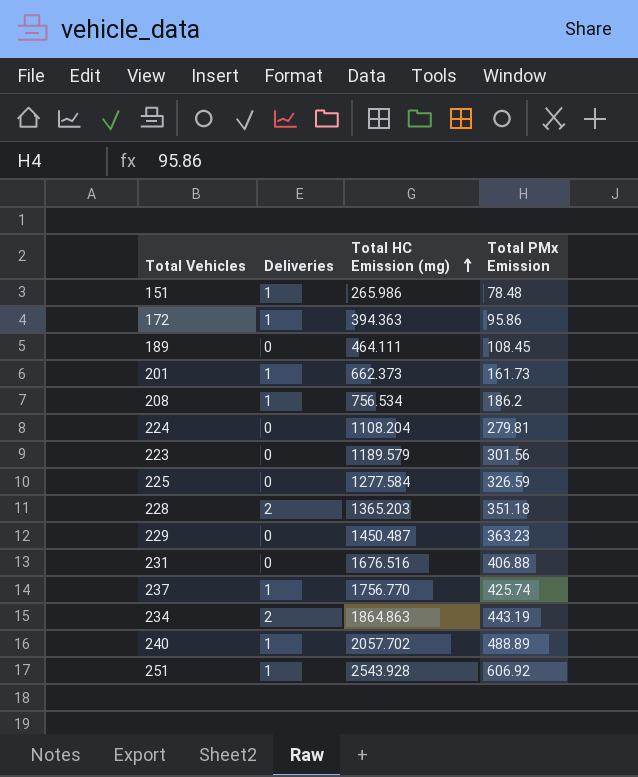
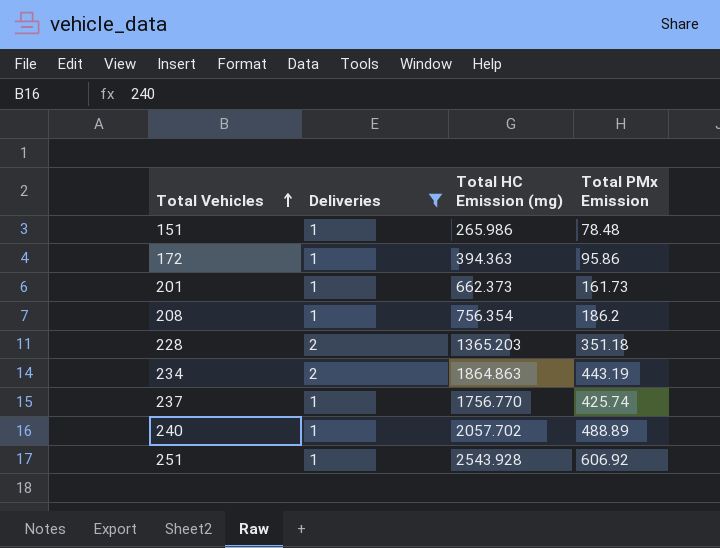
filter: none -> Deliveries != 0
row order: Total HC Emission (mg) ascending -> Total Vehicles ascending
208 | Total HC Emission (mg): 756.534 -> 756.354

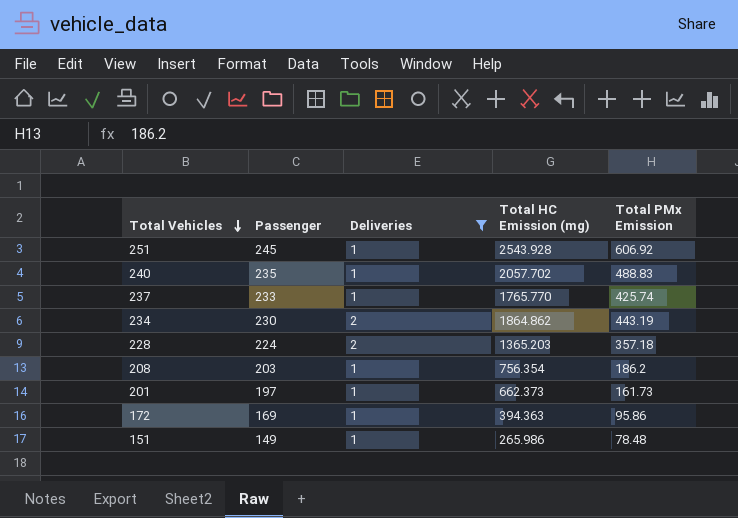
row order: Total Vehicles ascending -> Total Vehicles descending
column Passenger | position: none -> 2
240 | Total PMx Emission: 488.89 -> 488.83
237 | Total HC Emission (mg): 1756.770 -> 1765.770
234 | Total HC Emission (mg): 1864.863 -> 1864.862
228 | Total PMx Emission: 351.18 -> 357.18

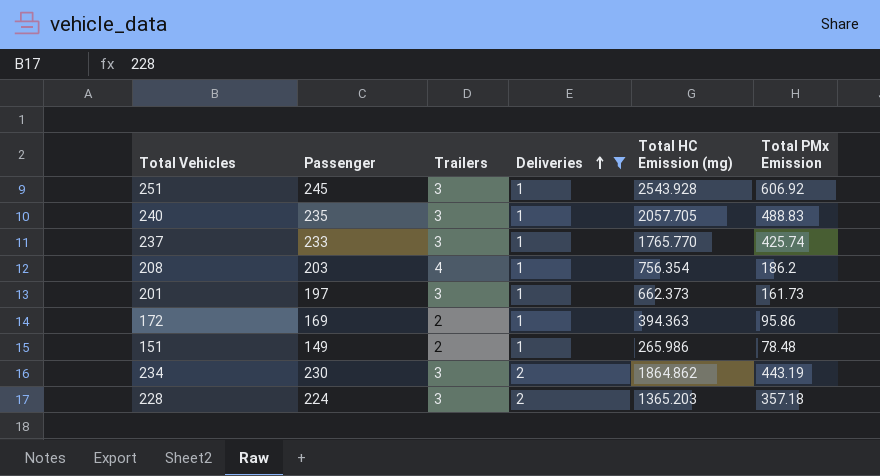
row order: Total Vehicles descending -> Deliveries ascending
column Trailers | position: none -> 3
240 | Total HC Emission (mg): 2057.702 -> 2057.705

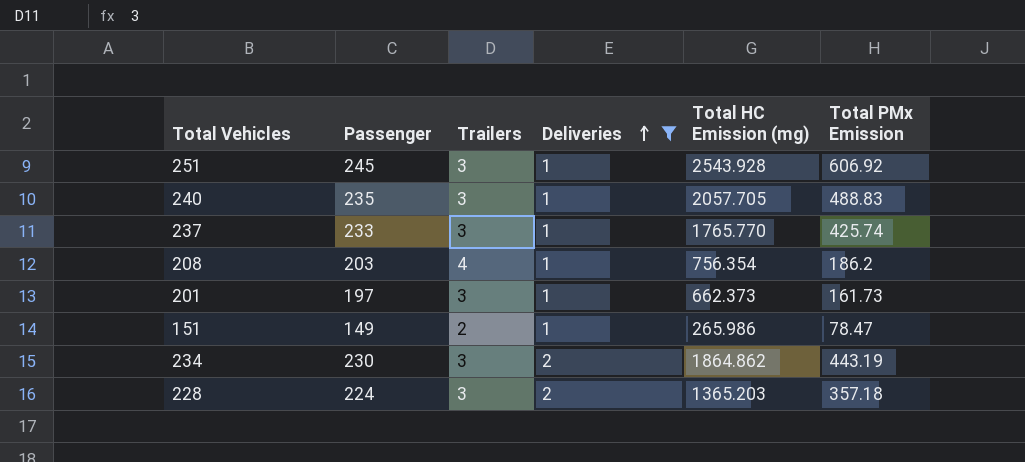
row 172: 169 | 2 | 1 | 394.363 | 95.86 -> none
151 | Total PMx Emission: 78.48 -> 78.47

